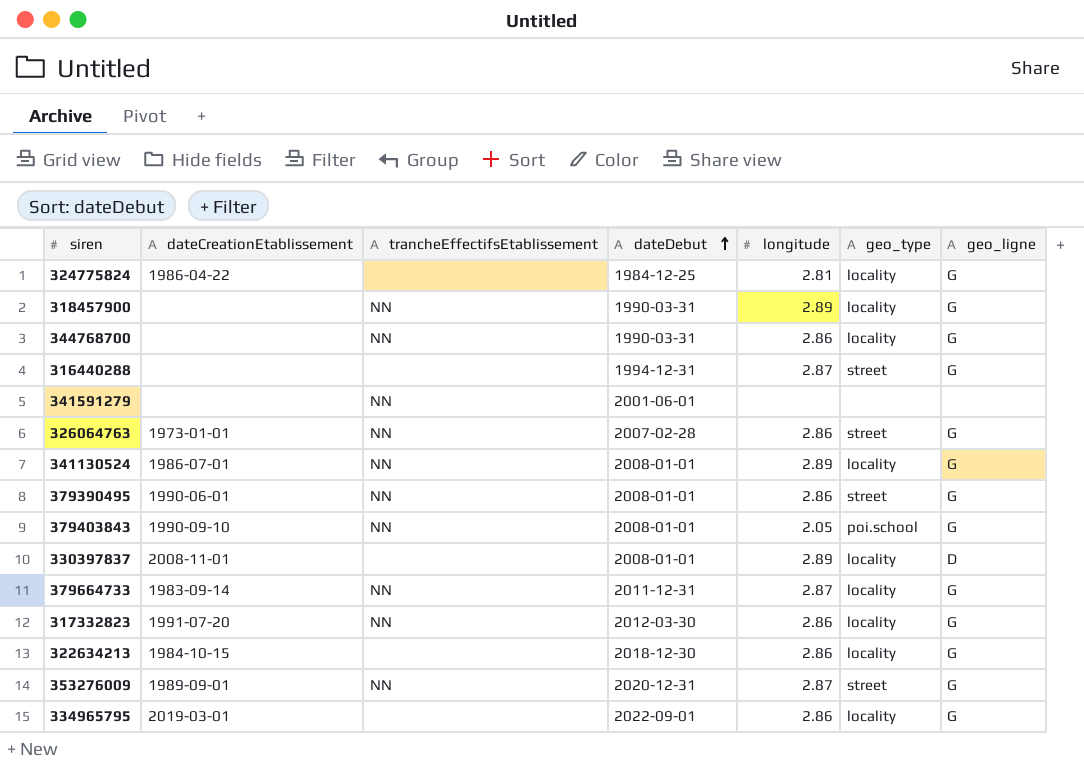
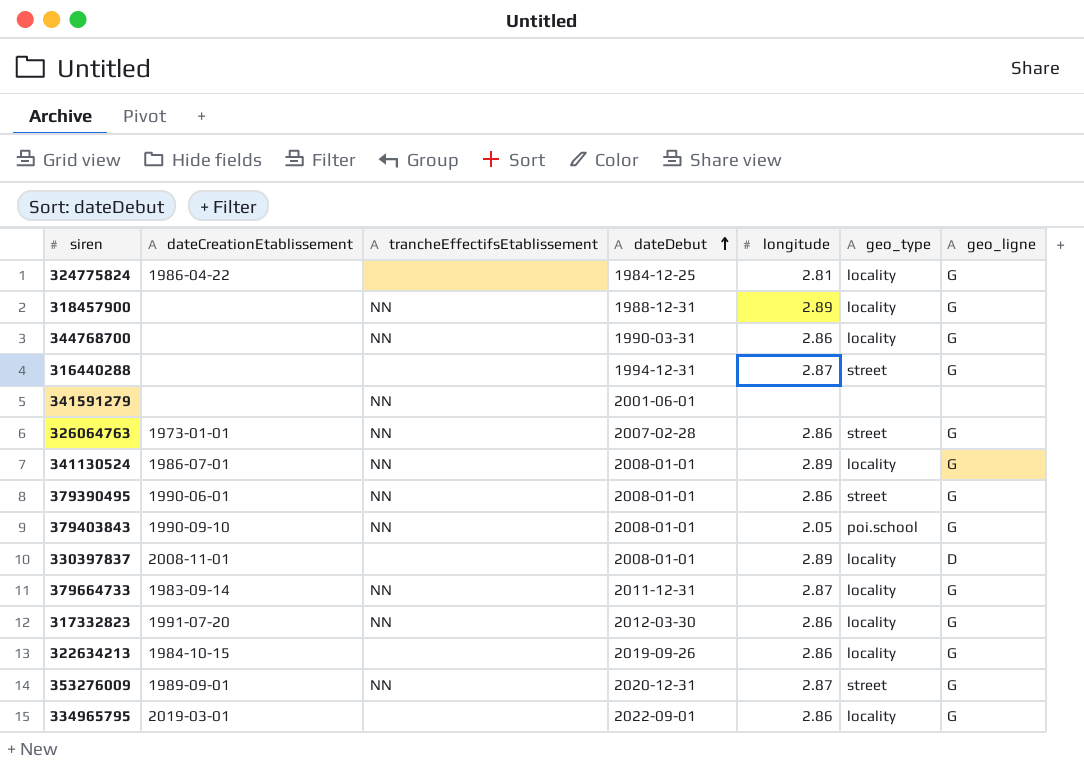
318457900 | dateDebut: 1990-03-31 -> 1988-12-31
322634213 | dateDebut: 2018-12-30 -> 2019-09-26

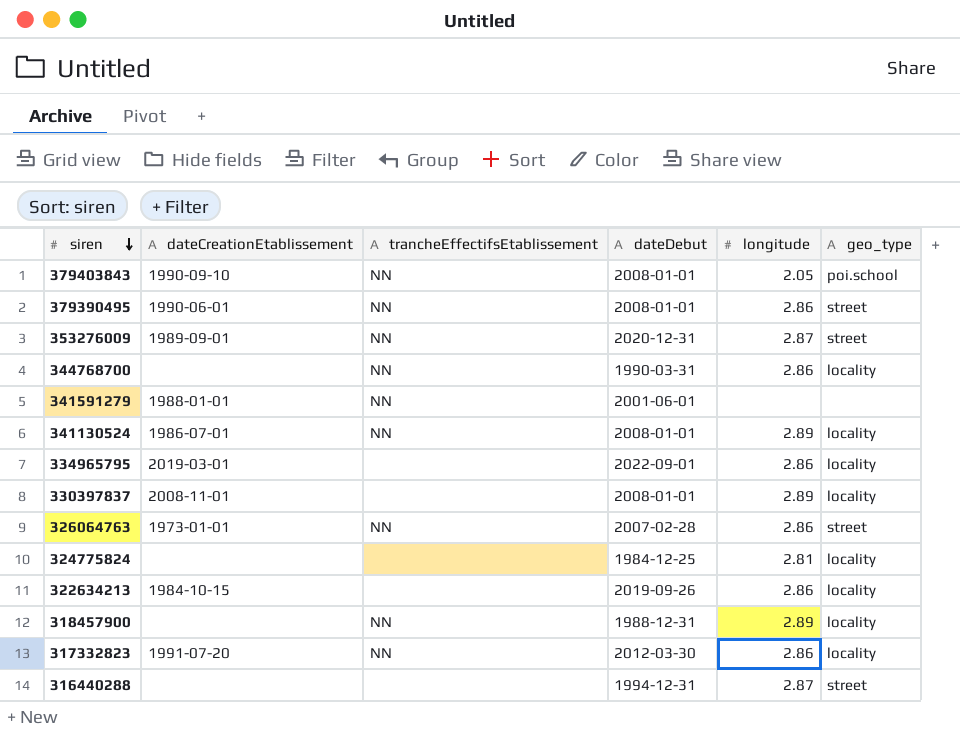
row order: dateDebut ascending -> siren descending
column geo_ligne | position: 7 -> none
row 379664733: 1983-09-14 | NN | 2011-12-31 | 2.87 | locality | G -> none
341591279 | dateCreationEtablissement: none -> 1988-01-01
324775824 | dateCreationEtablissement: 1986-04-22 -> none

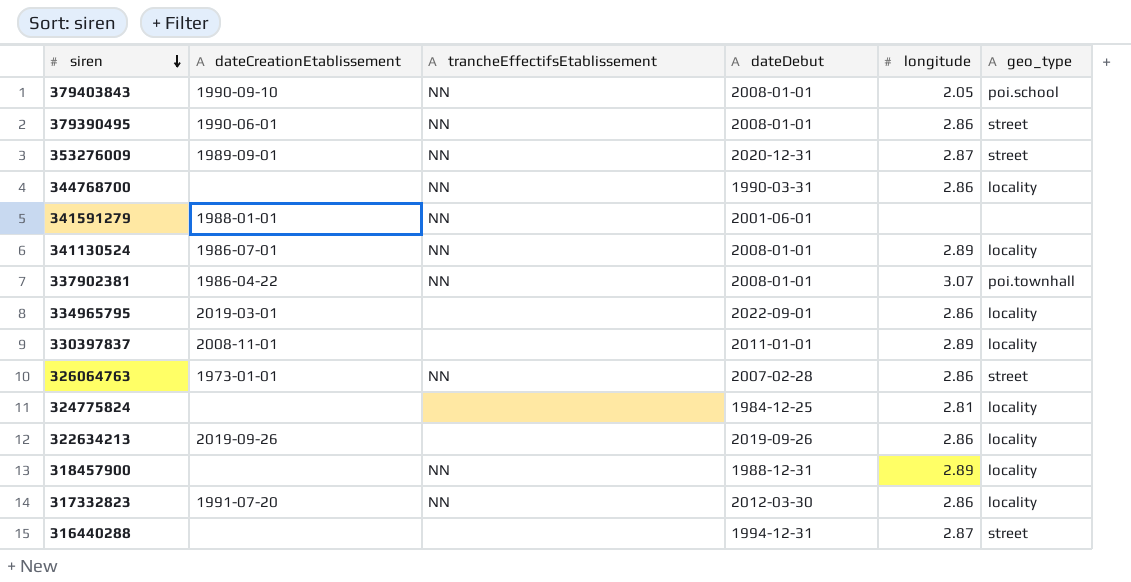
row 337902381: none -> 1986-04-22 | NN | 2008-01-01 | 3.07 | poi.townhall
330397837 | dateDebut: 2008-01-01 -> 2011-01-01
322634213 | dateCreationEtablissement: 1984-10-15 -> 2019-09-26

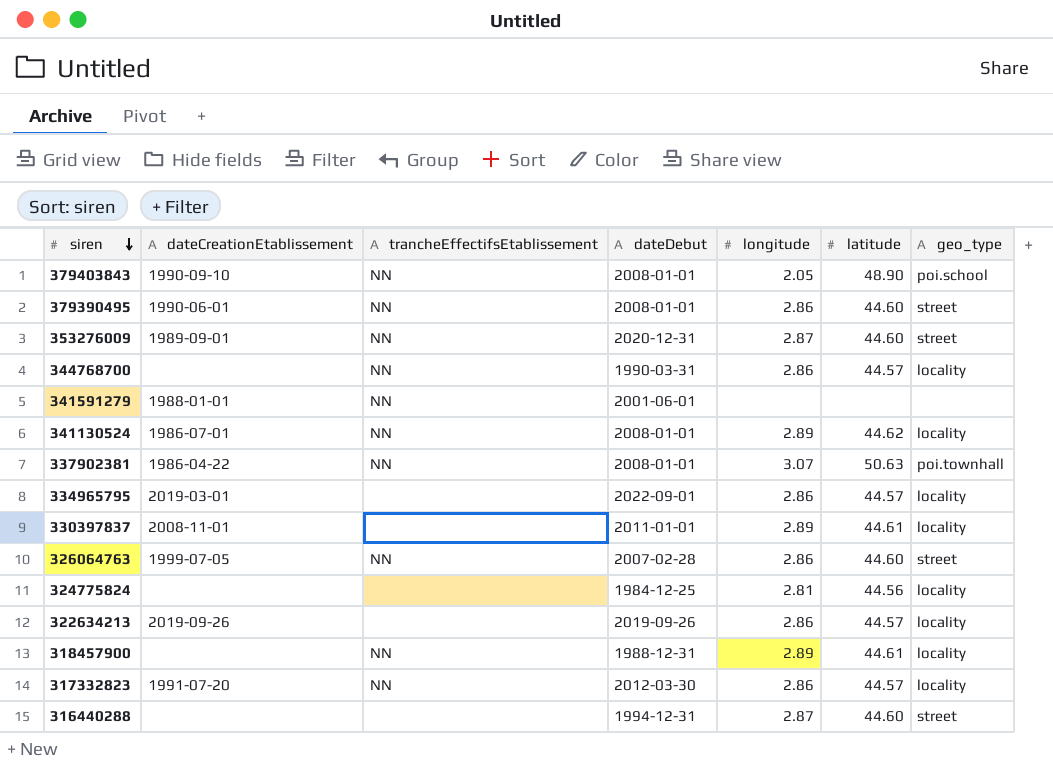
column latitude | position: none -> 6
326064763 | dateCreationEtablissement: 1973-01-01 -> 1999-07-05

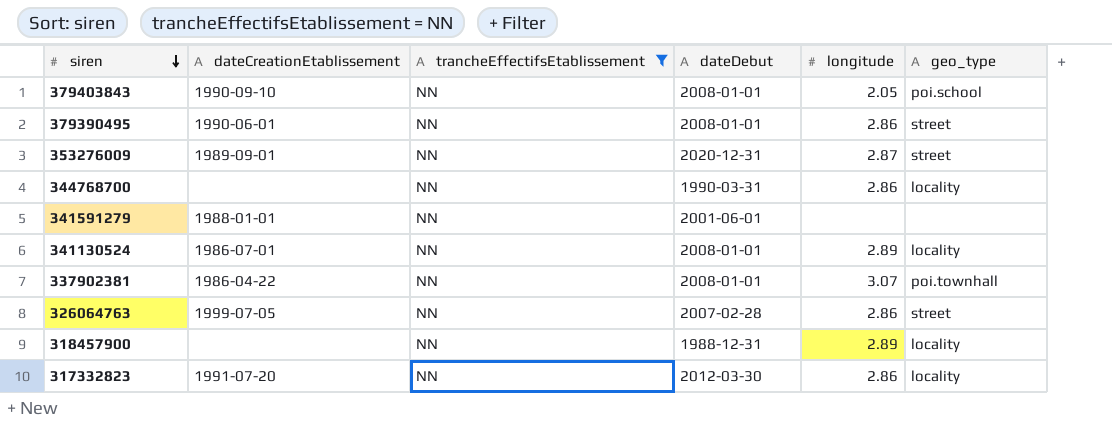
filter: none -> trancheEffectifsEtablissement = NN
column latitude | position: 6 -> none

